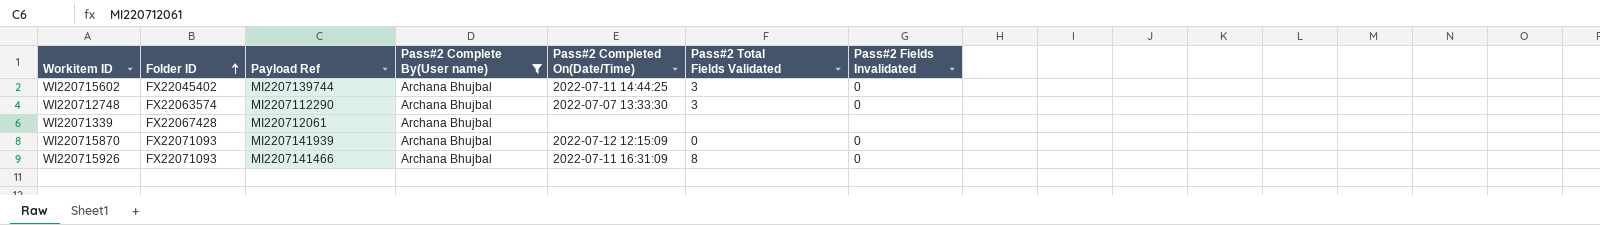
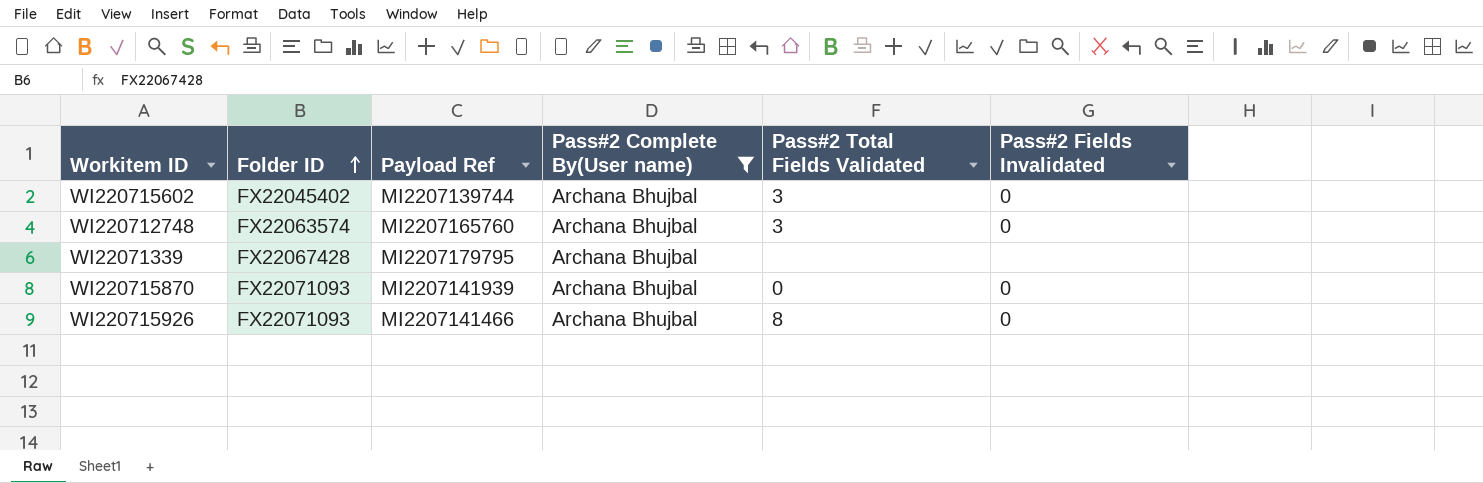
column Pass#2 Completed On(Date/Time) | position: 5 -> none
WI220712748 | Payload Ref: MI2207112290 -> MI2207165760
WI22071339 | Payload Ref: MI220712061 -> MI2207179795

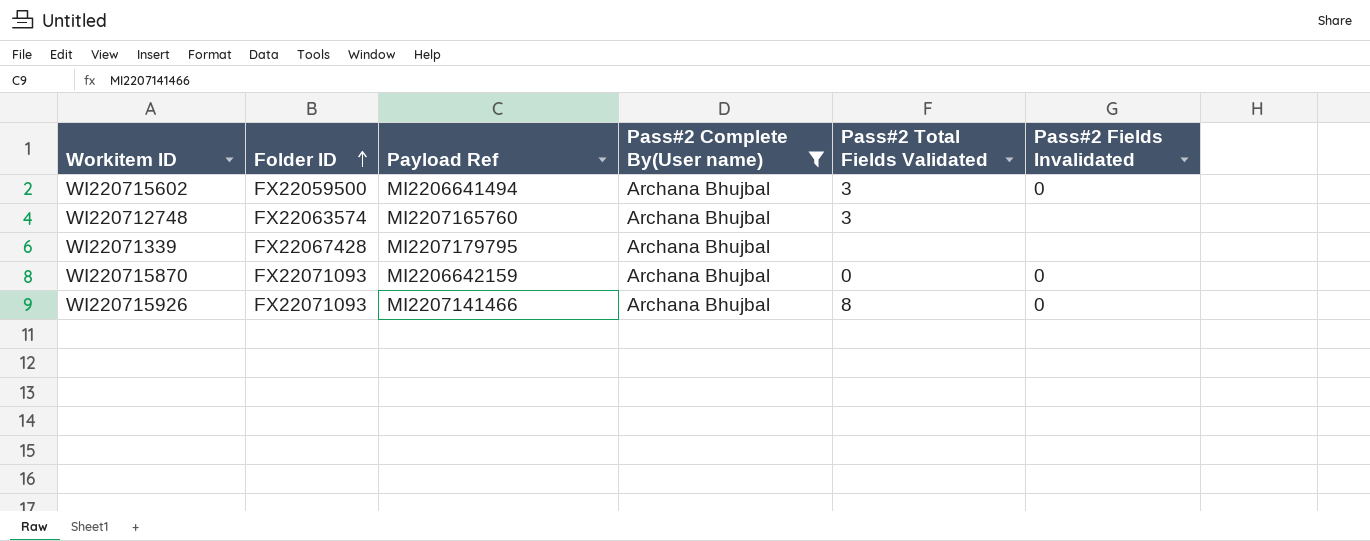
WI220715602 | Folder ID: FX22045402 -> FX22059500
WI220715602 | Payload Ref: MI2207139744 -> MI2206641494
WI220712748 | Pass#2 Fields Invalidated: 0 -> none
WI220715870 | Payload Ref: MI2207141939 -> MI2206642159

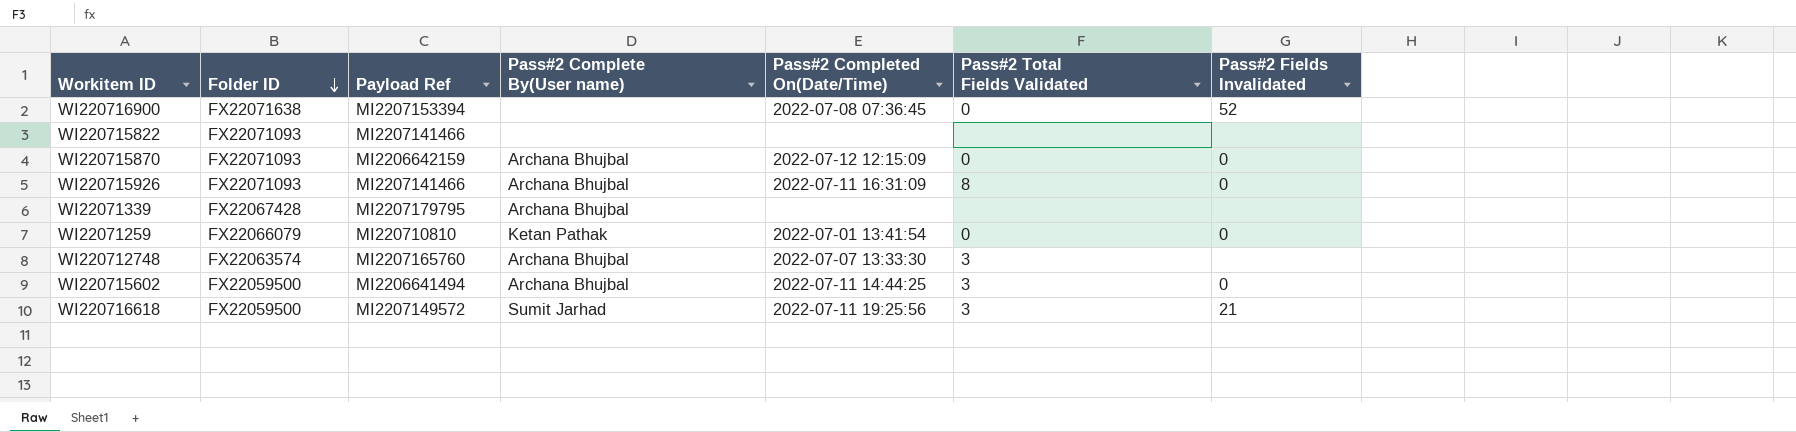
filter: Pass#2 Complete By(User name) = Archana Bhujbal -> none
row order: Folder ID ascending -> Folder ID descending
column Pass#2 Completed On(Date/Time) | position: none -> 5

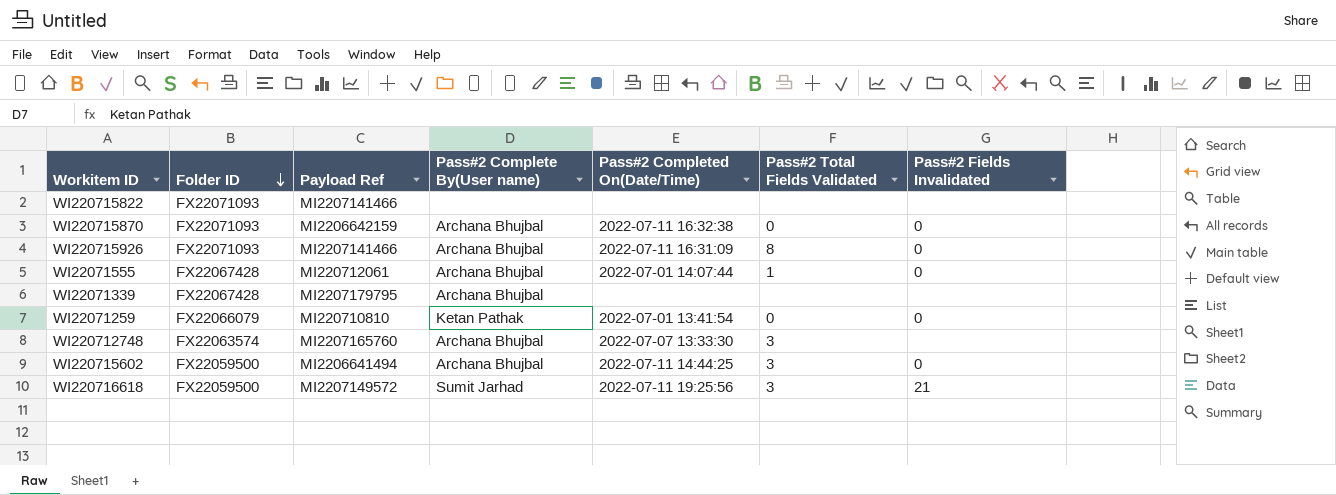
row WI220716900: FX22071638 | MI2207153394 | none | 2022-07-08 07:36:45 | 0 | 52 -> none
WI220715870 | Pass#2 Completed On(Date/Time): 2022-07-12 12:15:09 -> 2022-07-11 16:32:38
row WI22071555: none -> FX22067428 | MI220712061 | Archana Bhujbal | 2022-07-01 14:07:44 | 1 | 0

